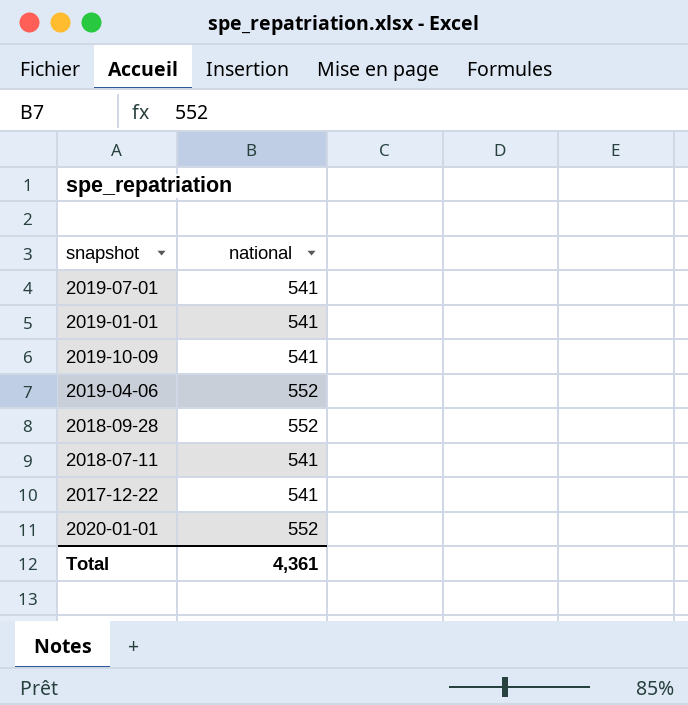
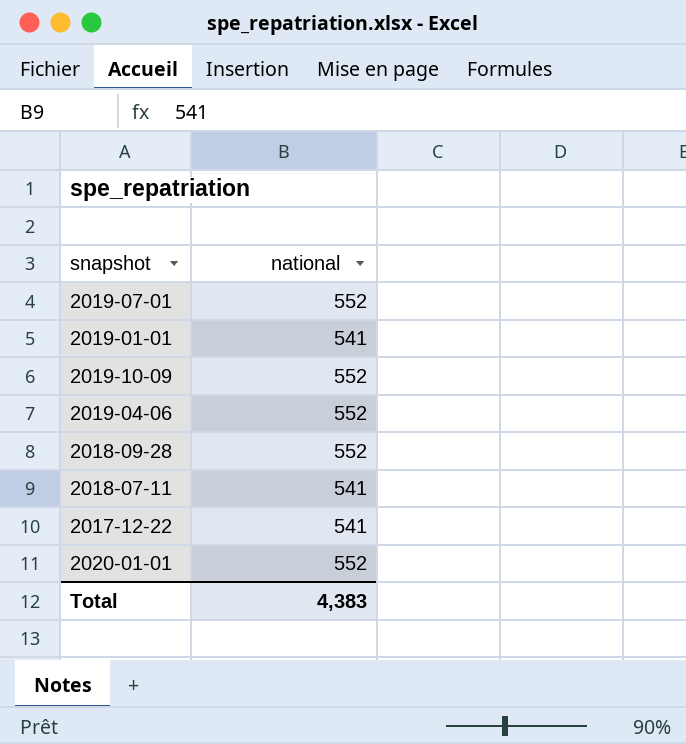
2019-07-01 | national: 541 -> 552
2019-10-09 | national: 541 -> 552
Total | national: 4,361 -> 4,383

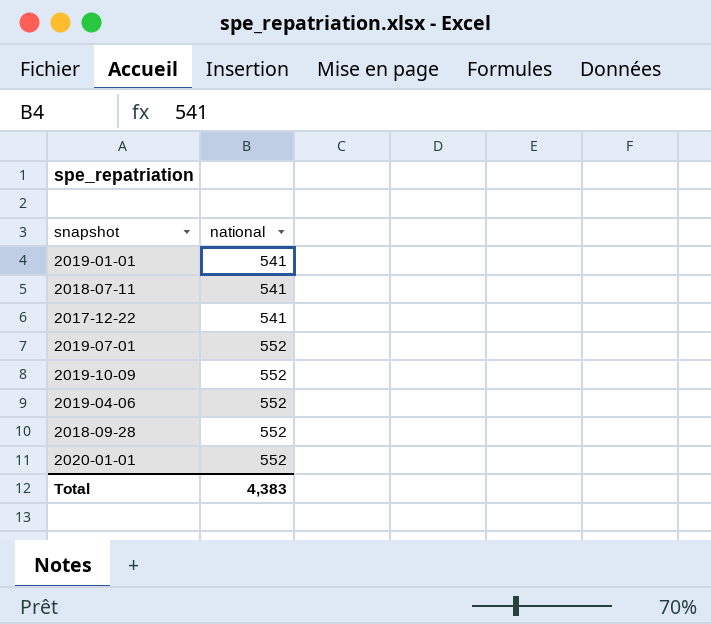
row order: none -> national ascending

